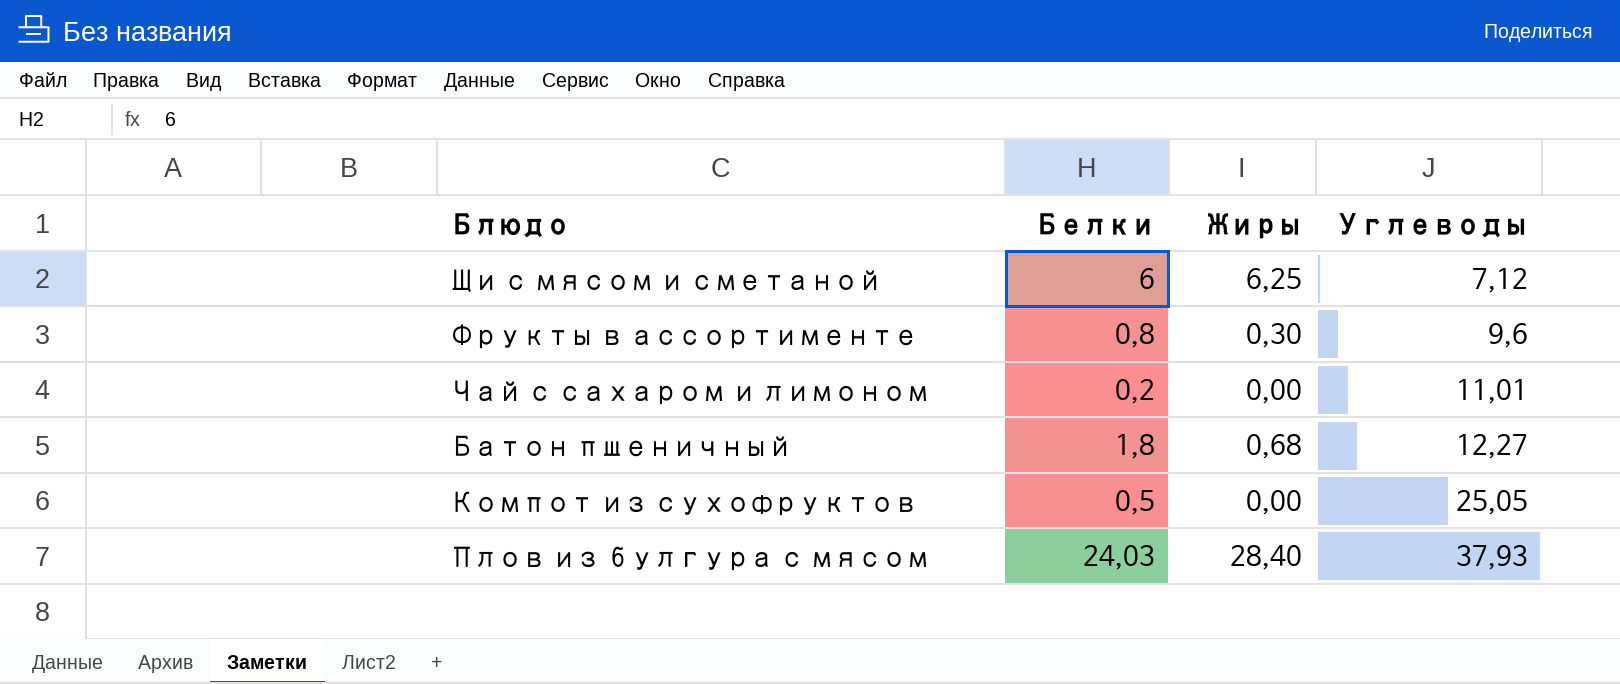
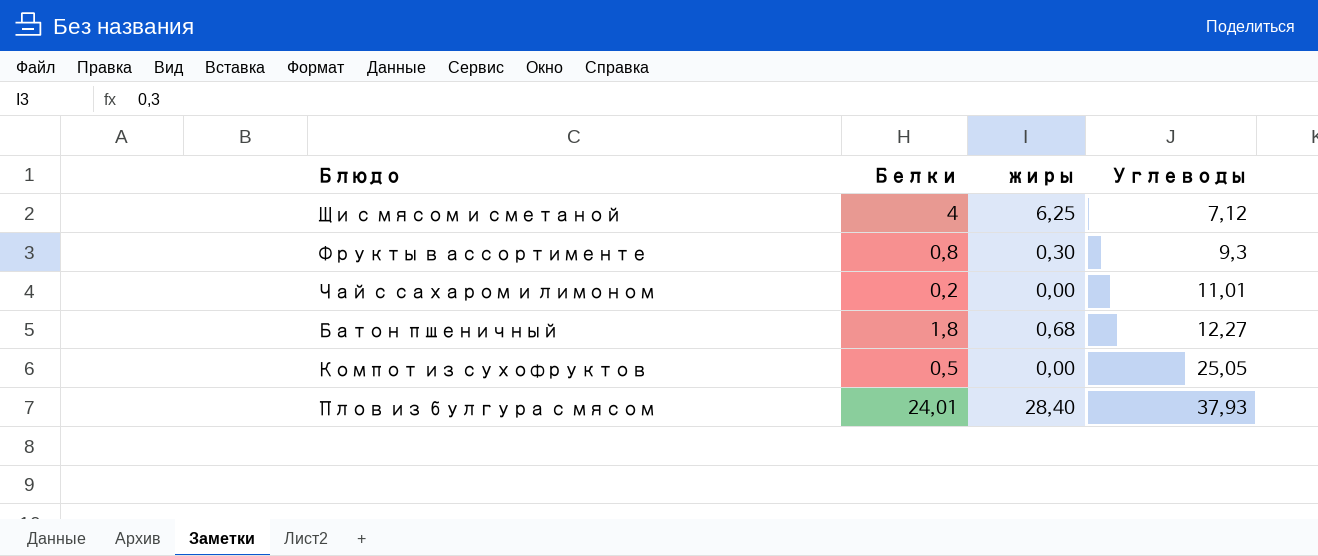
column name: Жиры -> жиры
Щи с мясом и сметаной | Белки: 6 -> 4
Фрукты в ассортименте | Углеводы: 9,6 -> 9,3
Плов из булгура с мясом | Белки: 24,03 -> 24,01

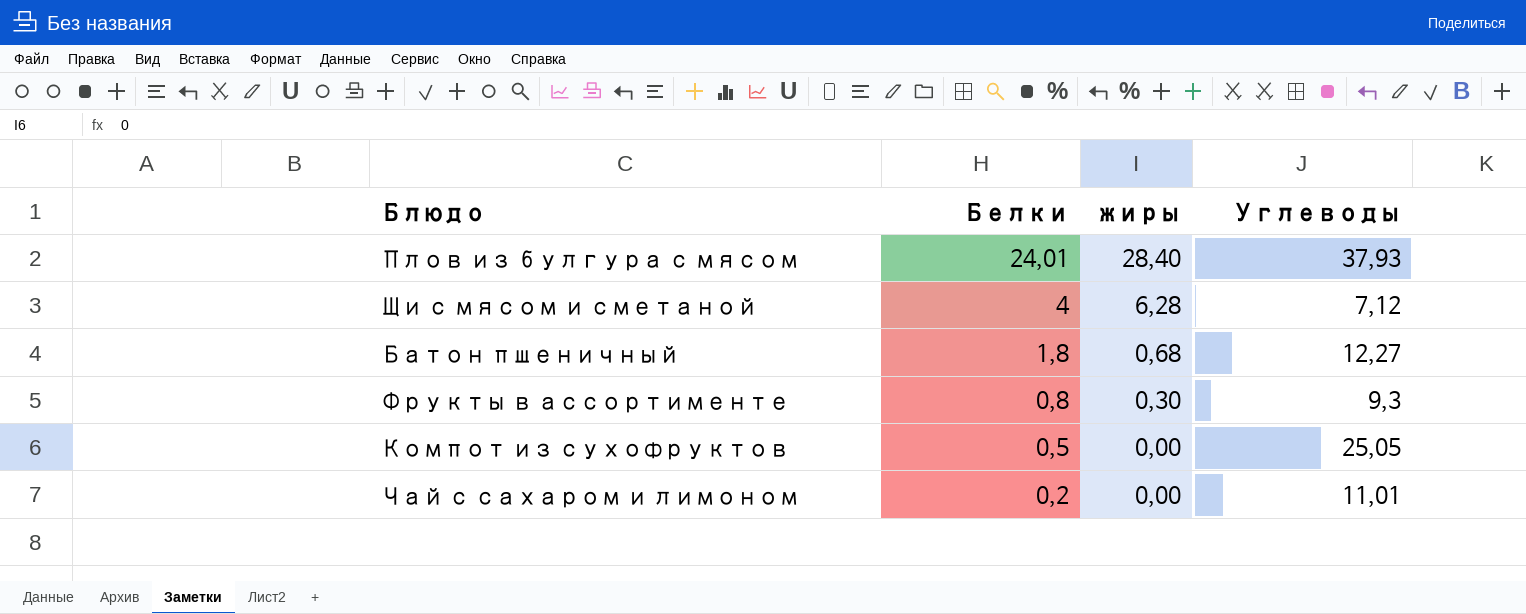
row order: Углеводы ascending -> Белки descending
Щи с мясом и сметаной | жиры: 6,25 -> 6,28

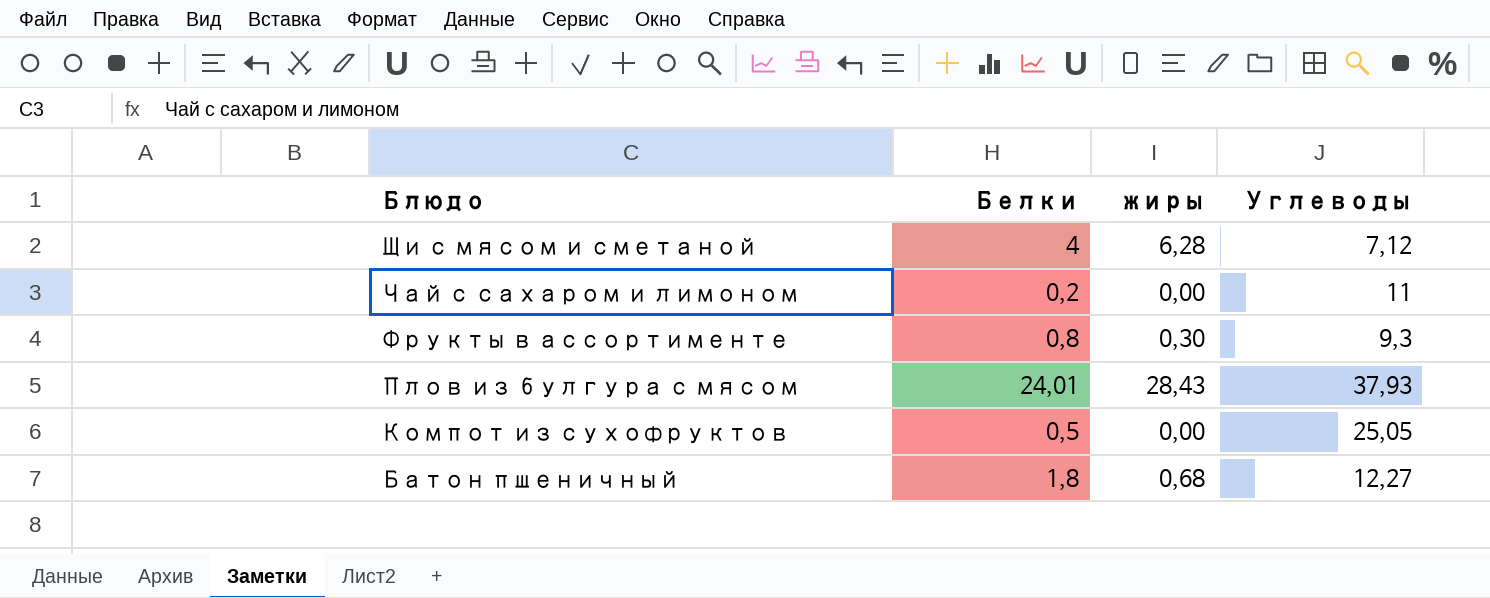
row order: Белки descending -> Блюдо descending
Чай с сахаром и лимоном | Углеводы: 11,01 -> 11
Плов из булгура с мясом | жиры: 28,40 -> 28,43

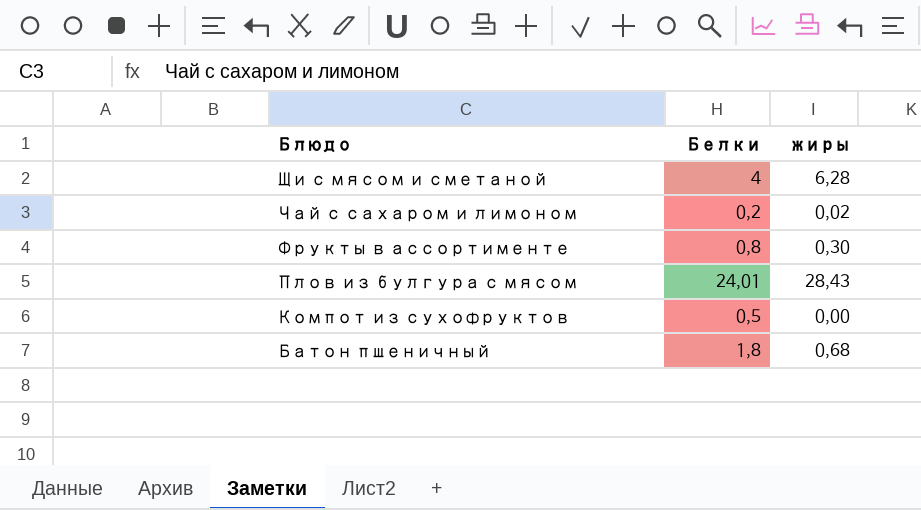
column Углеводы | position: 4 -> none
Чай с сахаром и лимоном | жиры: 0,00 -> 0,02

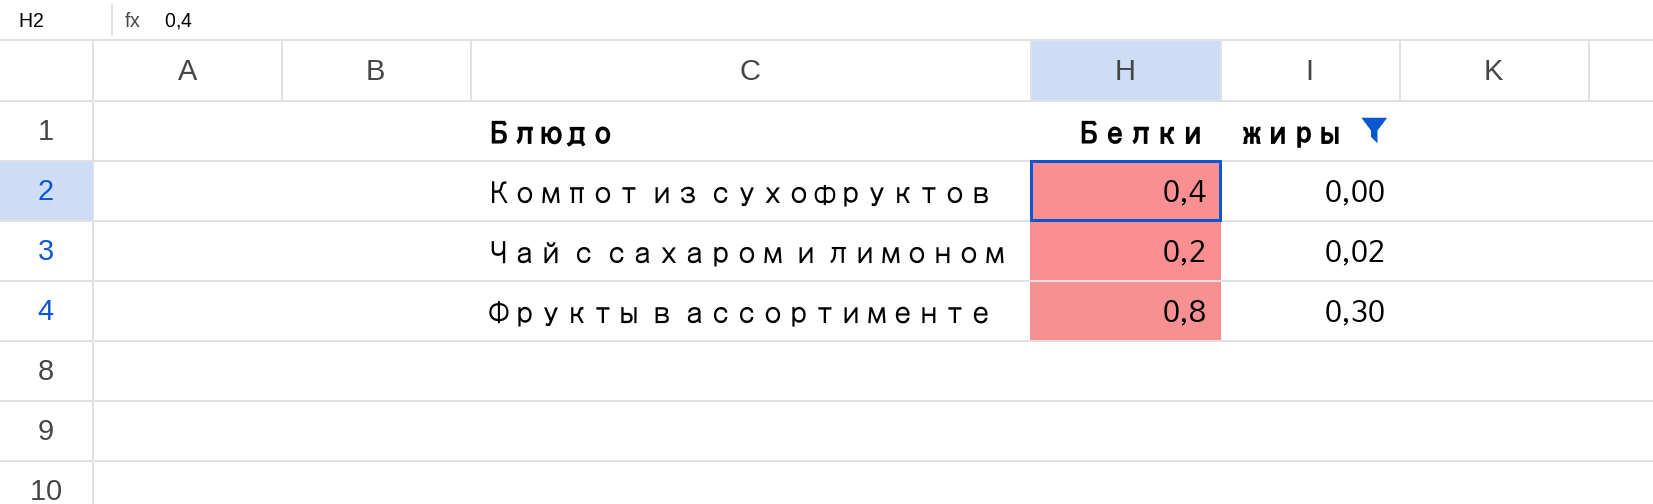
filter: none -> жиры <= 0,30
row order: Блюдо descending -> жиры ascending
Компот из сухофруктов | Белки: 0,5 -> 0,4

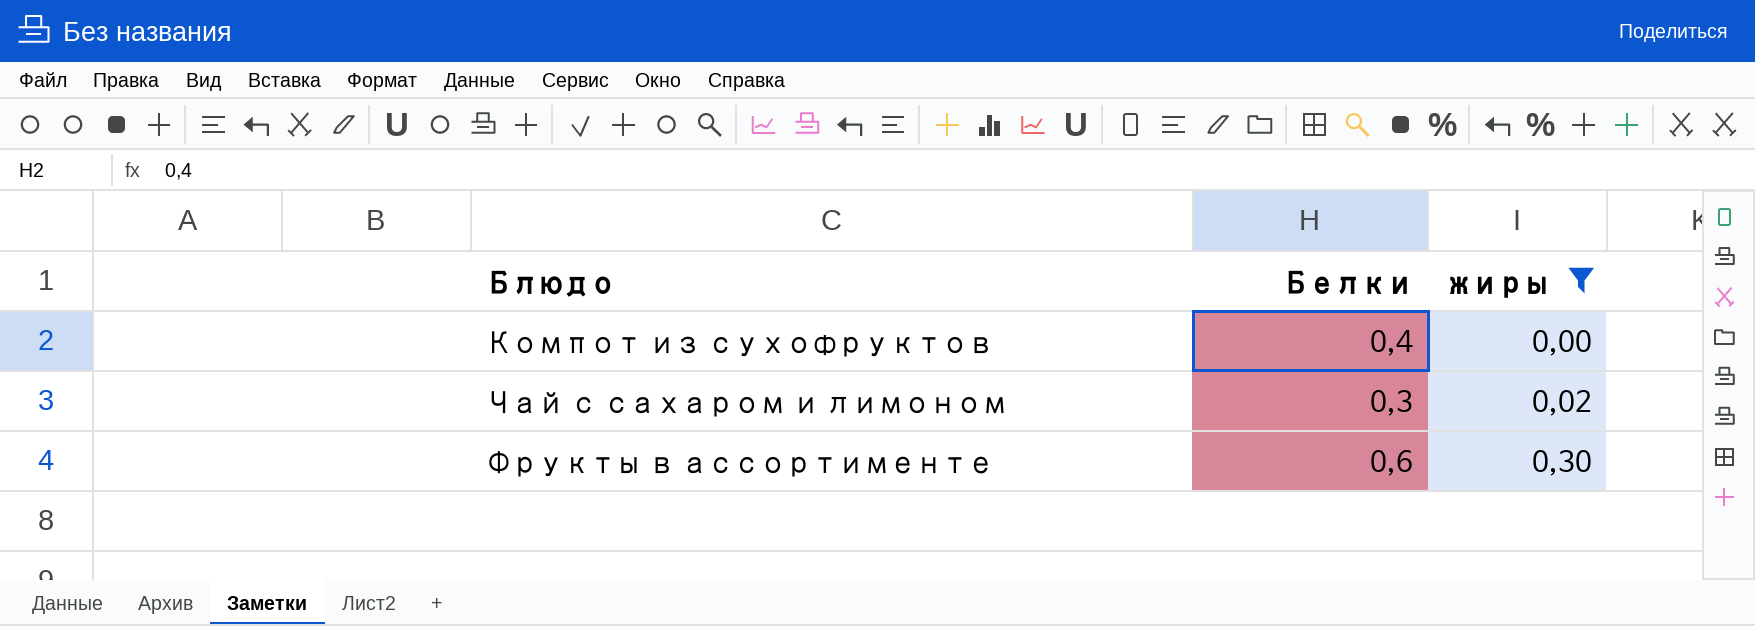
Чай с сахаром и лимоном | Белки: 0,2 -> 0,3
Фрукты в ассортименте | Белки: 0,8 -> 0,6

